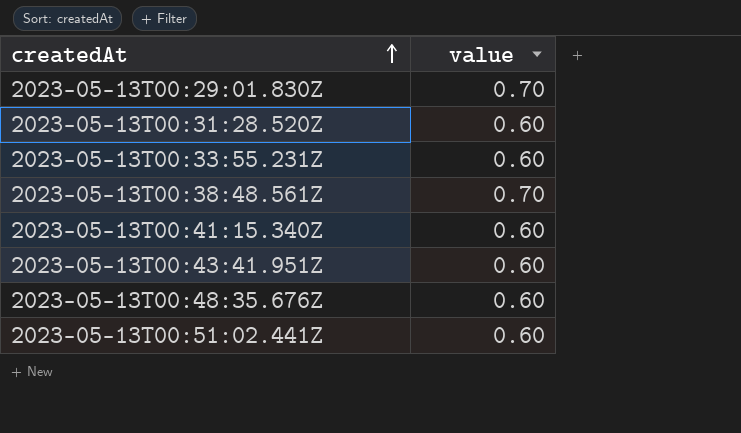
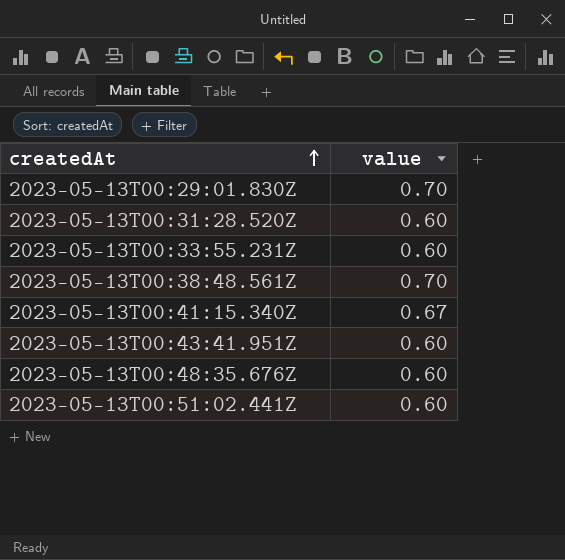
2023-05-13T00:41:15.340Z | value: 0.60 -> 0.67

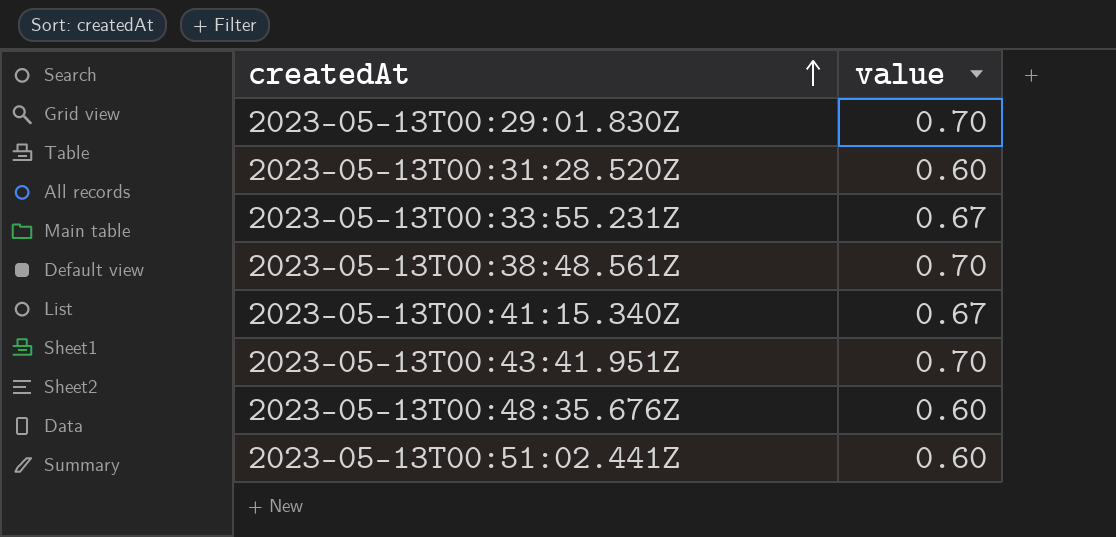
2023-05-13T00:33:55.231Z | value: 0.60 -> 0.67
2023-05-13T00:43:41.951Z | value: 0.60 -> 0.70

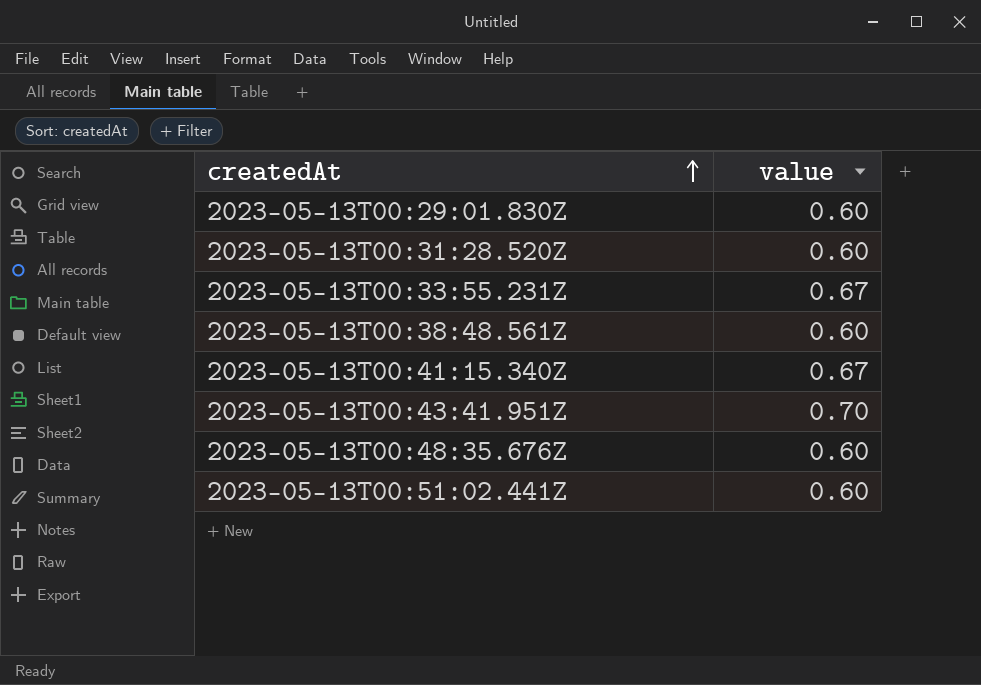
2023-05-13T00:29:01.830Z | value: 0.70 -> 0.60
2023-05-13T00:38:48.561Z | value: 0.70 -> 0.60

